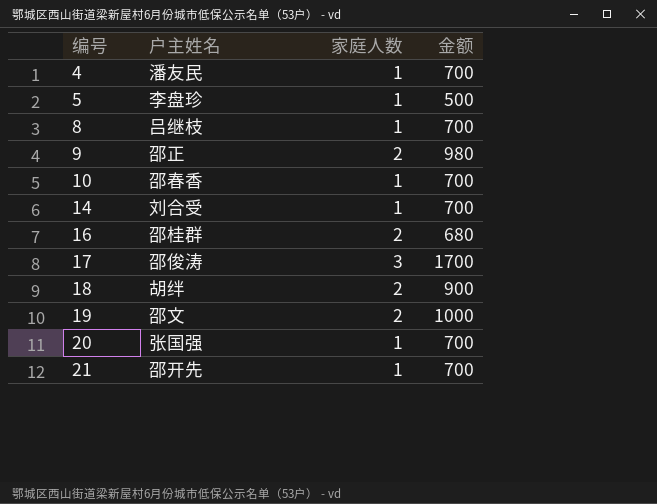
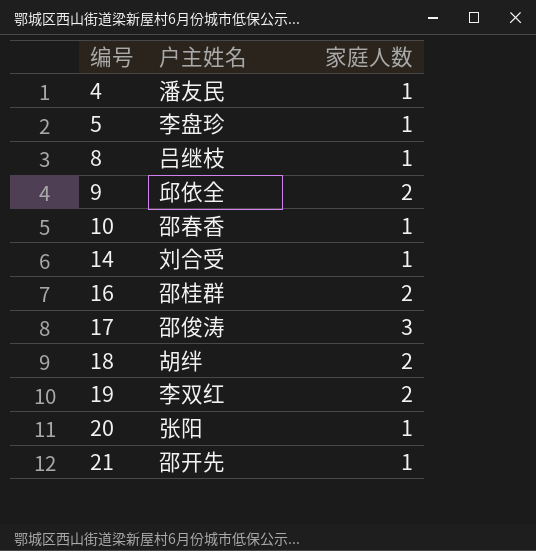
column 金额 | position: 4 -> none
9 | 户主姓名: 邵正 -> 邱依全
19 | 户主姓名: 邵文 -> 李双红
20 | 户主姓名: 张国强 -> 张阳

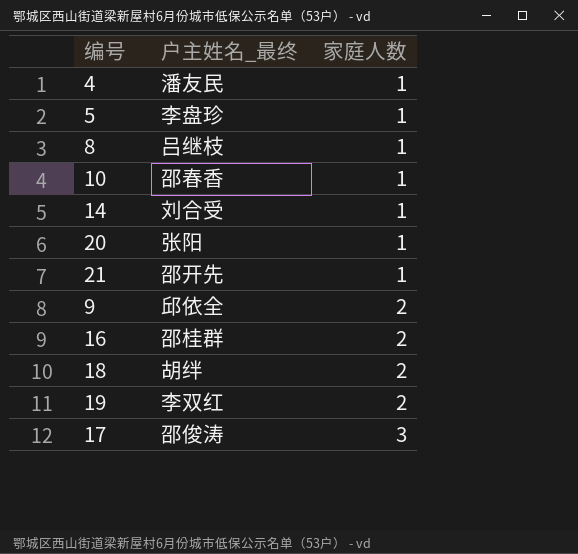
row order: 编号 ascending -> 家庭人数 ascending
column name: 户主姓名 -> 户主姓名_最终

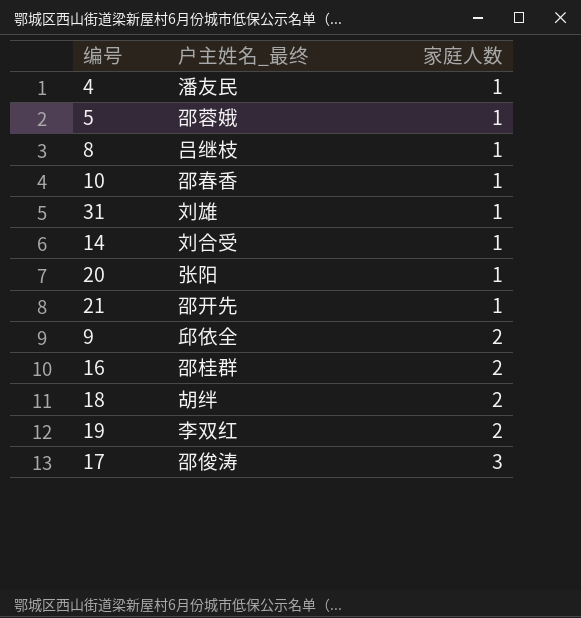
5 | 户主姓名_最终: 李盘珍 -> 邵蓉娥
row 31: none -> 刘雄 | 1

